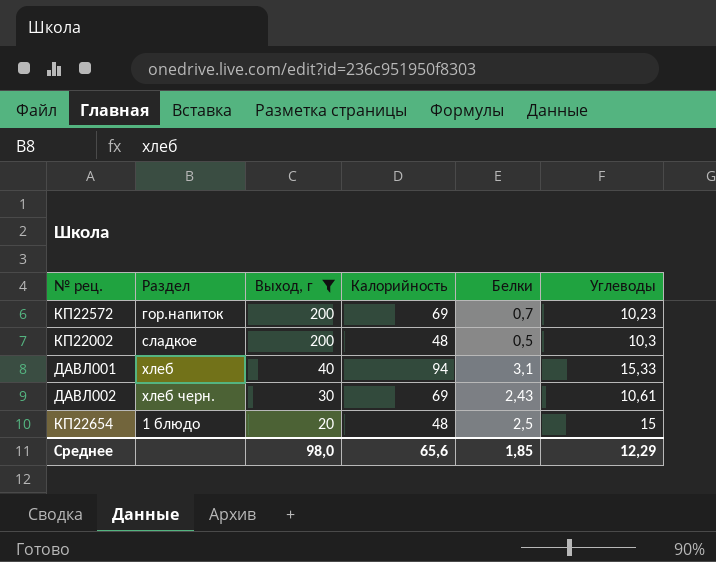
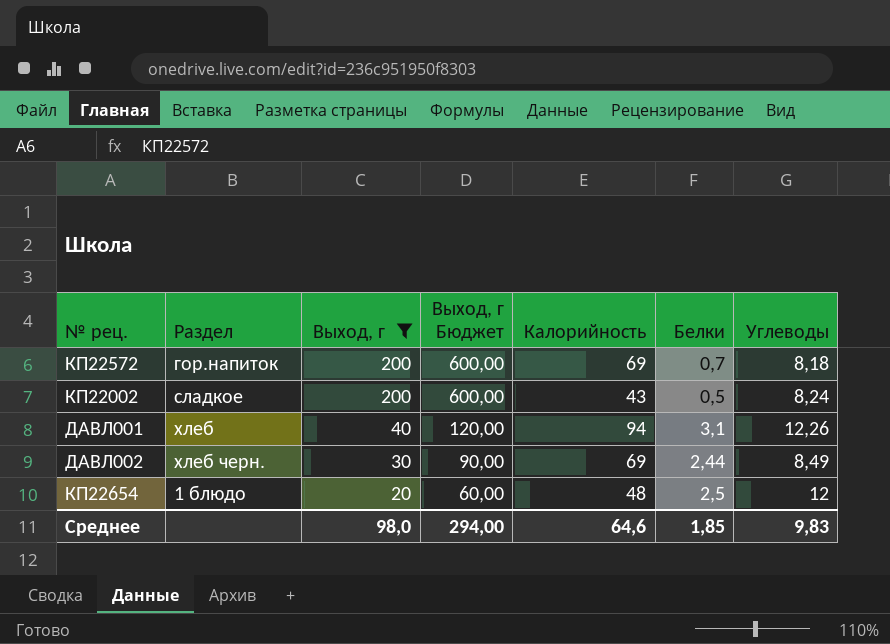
column Выход, г Бюджет | formula: none -> [Выход, г] * 3
КП22572 | Углеводы: 10,23 -> 8,18
КП22002 | Калорийность: 48 -> 43
КП22002 | Углеводы: 10,3 -> 8,24
ДАВЛ001 | Углеводы: 15,33 -> 12,26
ДАВЛ002 | Белки: 2,43 -> 2,44
ДАВЛ002 | Углеводы: 10,61 -> 8,49
КП22654 | Углеводы: 15 -> 12
Среднее | Калорийность: 65,6 -> 64,6
Среднее | Углеводы: 12,29 -> 9,83

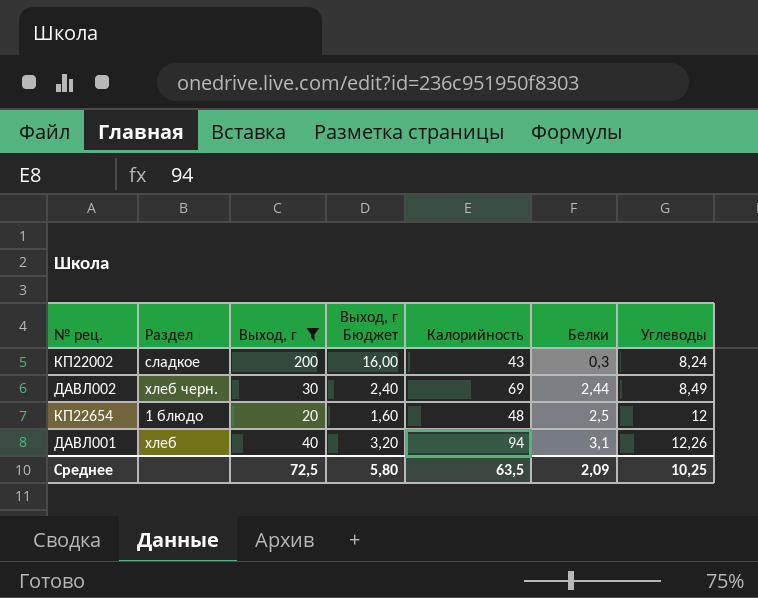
row order: Выход, г descending -> Белки ascending
column Выход, г Бюджет | formula: [Выход, г] * 3 -> [Выход, г] * 0,08
row КП22572: гор.напиток | 200 | 600,00 | 69 | 0,7 | 8,18 -> none
КП22002 | Белки: 0,5 -> 0,3
Среднее | Выход, г: 98,0 -> 72,5
Среднее | Выход, г Бюджет: 294,00 -> 5,80
Среднее | Калорийность: 64,6 -> 63,5
Среднее | Белки: 1,85 -> 2,09
Среднее | Углеводы: 9,83 -> 10,25

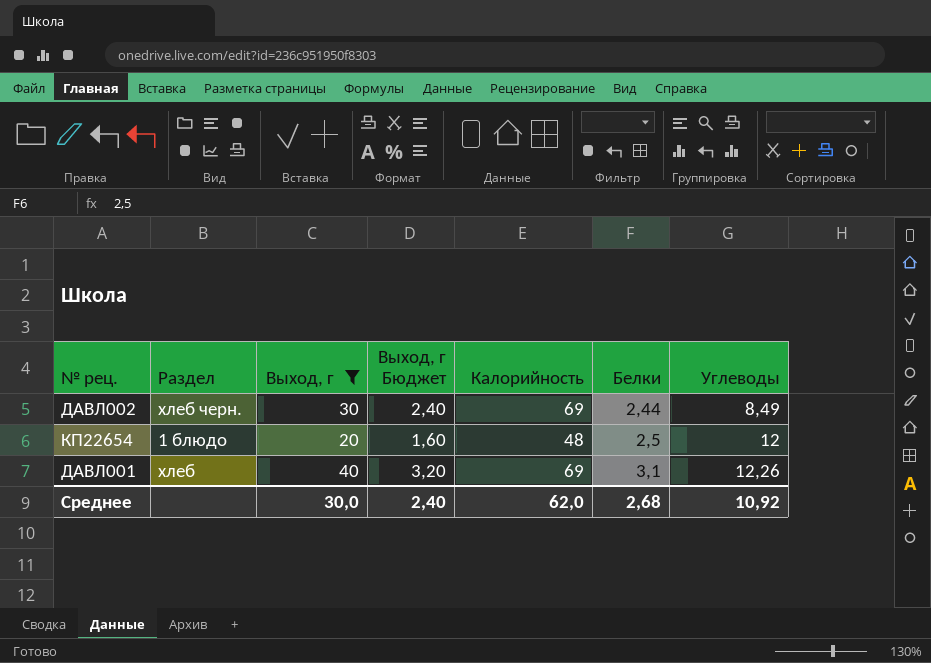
row КП22002: сладкое | 200 | 16,00 | 43 | 0,3 | 8,24 -> none
ДАВЛ001 | Калорийность: 94 -> 69
Среднее | Выход, г: 72,5 -> 30,0
Среднее | Выход, г Бюджет: 5,80 -> 2,40
Среднее | Калорийность: 63,5 -> 62,0
Среднее | Белки: 2,09 -> 2,68
Среднее | Углеводы: 10,25 -> 10,92

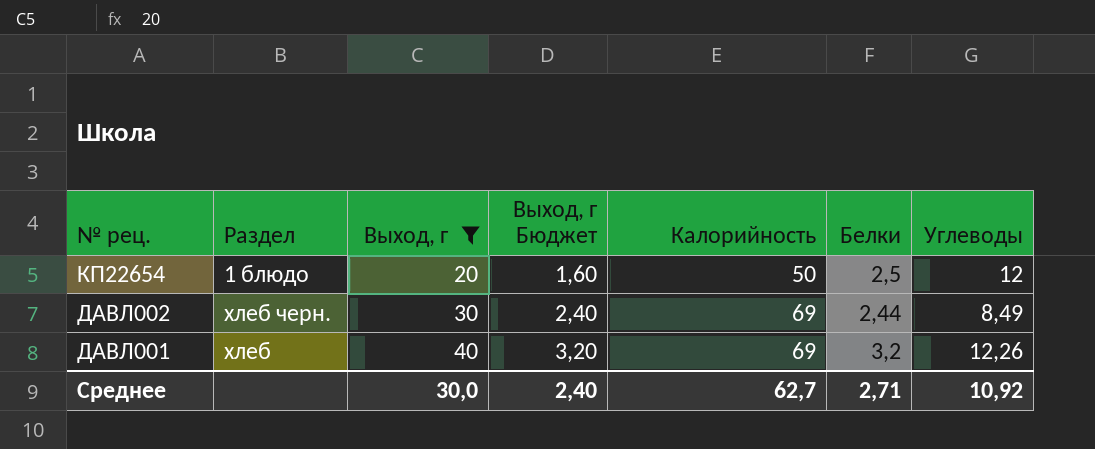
row order: Белки ascending -> № рец. descending
КП22654 | Калорийность: 48 -> 50
ДАВЛ001 | Белки: 3,1 -> 3,2
Среднее | Калорийность: 62,0 -> 62,7
Среднее | Белки: 2,68 -> 2,71

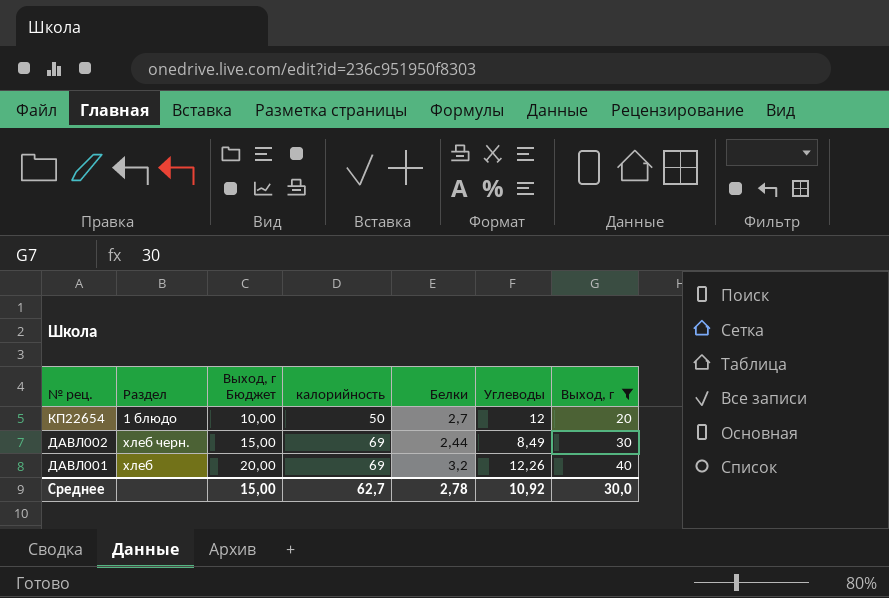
column Выход, г Бюджет | formula: [Выход, г] * 0,08 -> [Выход, г] * 0,5
column name: Калорийность -> калорийность
column Выход, г | position: 3 -> 7
КП22654 | Белки: 2,5 -> 2,7
Среднее | Выход, г Бюджет: 2,40 -> 15,00
Среднее | Белки: 2,71 -> 2,78

